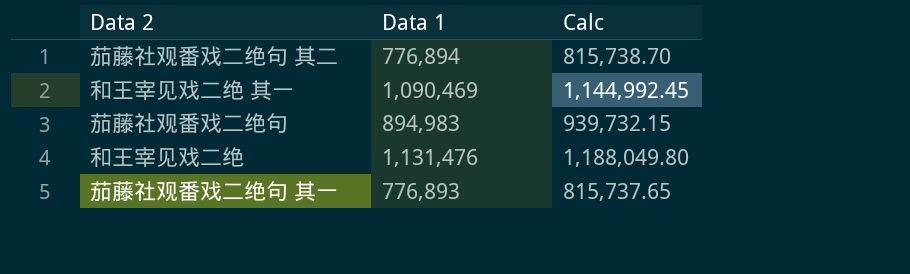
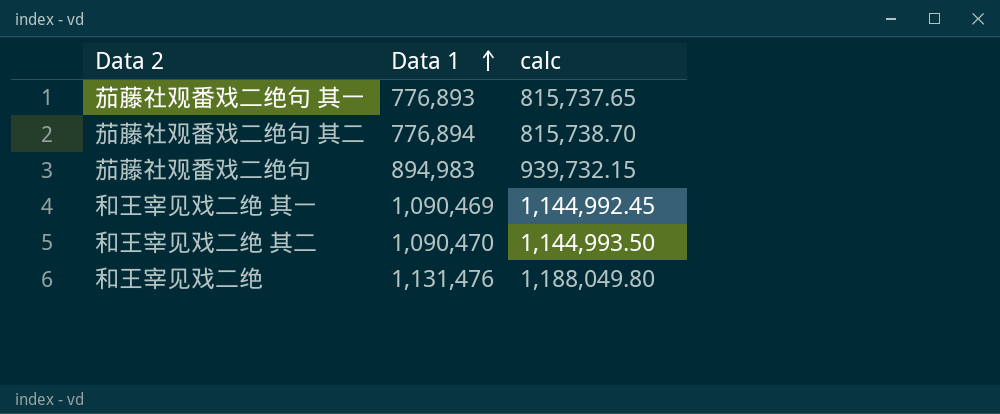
row order: none -> Data 1 ascending
column name: Calc -> calc
row 和王宰见戏二绝 其二: none -> 1,090,470 | 1,144,993.50

